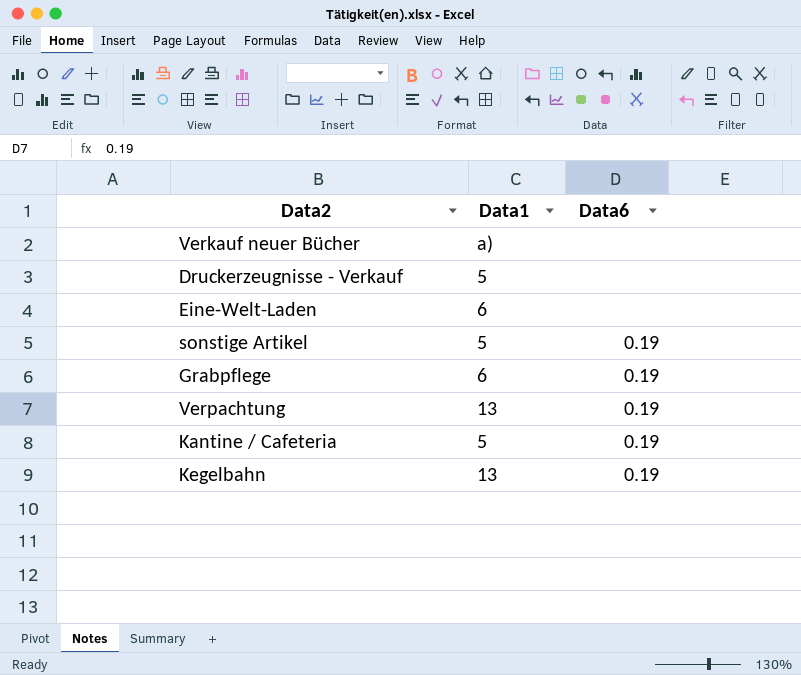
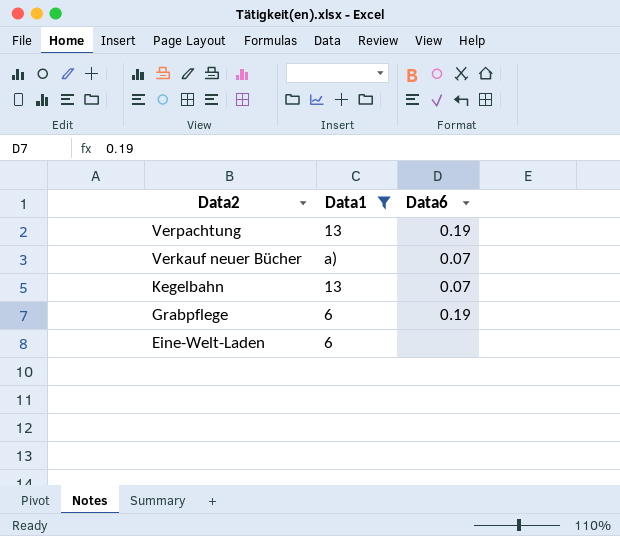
filter: none -> Data1 != 5
row order: none -> Data2 descending
Verkauf neuer Bücher | Data6: none -> 0.07
Kegelbahn | Data6: 0.19 -> 0.07

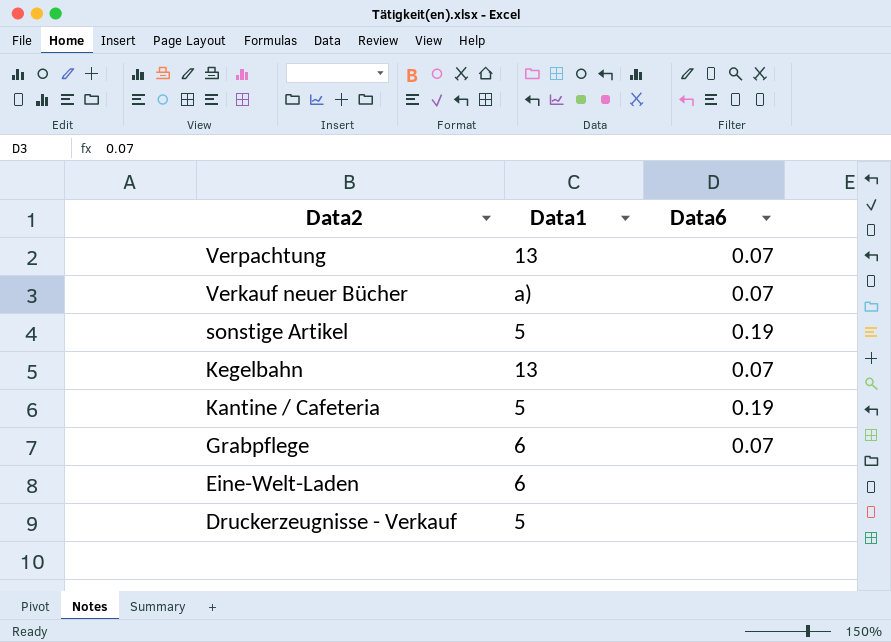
filter: Data1 != 5 -> none
Verpachtung | Data6: 0.19 -> 0.07
Grabpflege | Data6: 0.19 -> 0.07

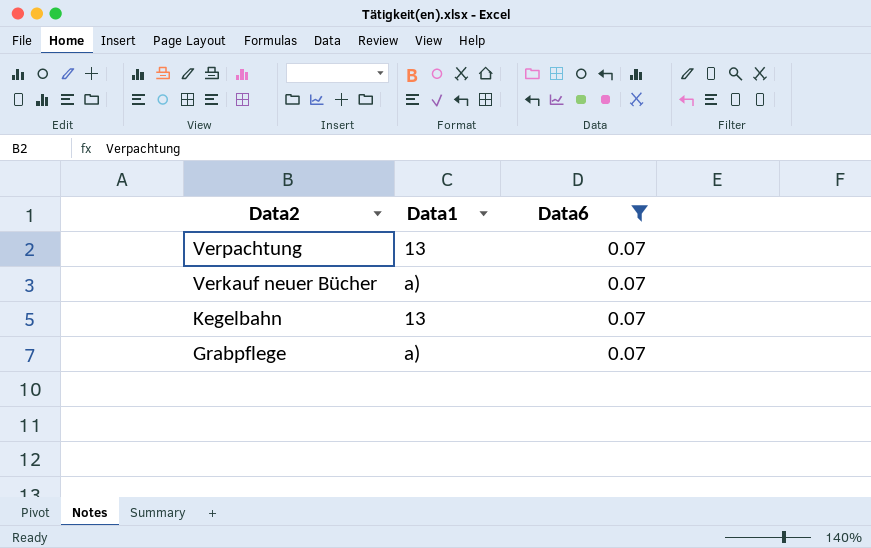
filter: none -> Data6 = 0.07
Grabpflege | Data1: 6 -> a)

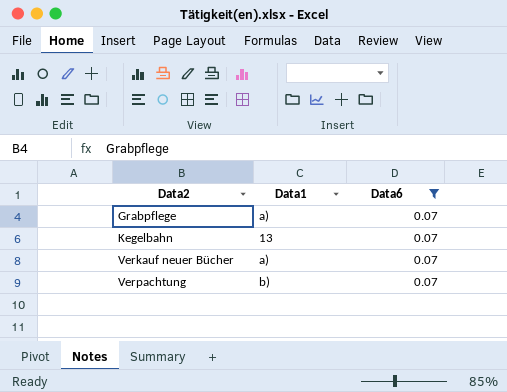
row order: Data2 descending -> Data2 ascending
Verpachtung | Data1: 13 -> b)

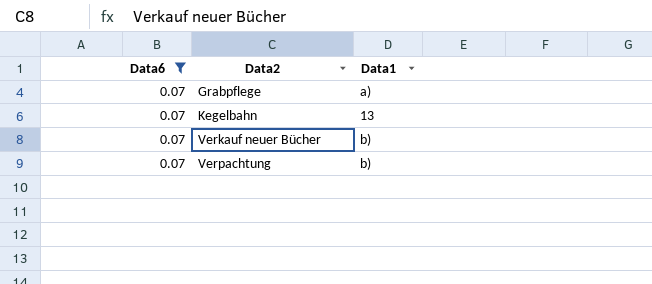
column Data6 | position: 3 -> 1
Verkauf neuer Bücher | Data1: a) -> b)

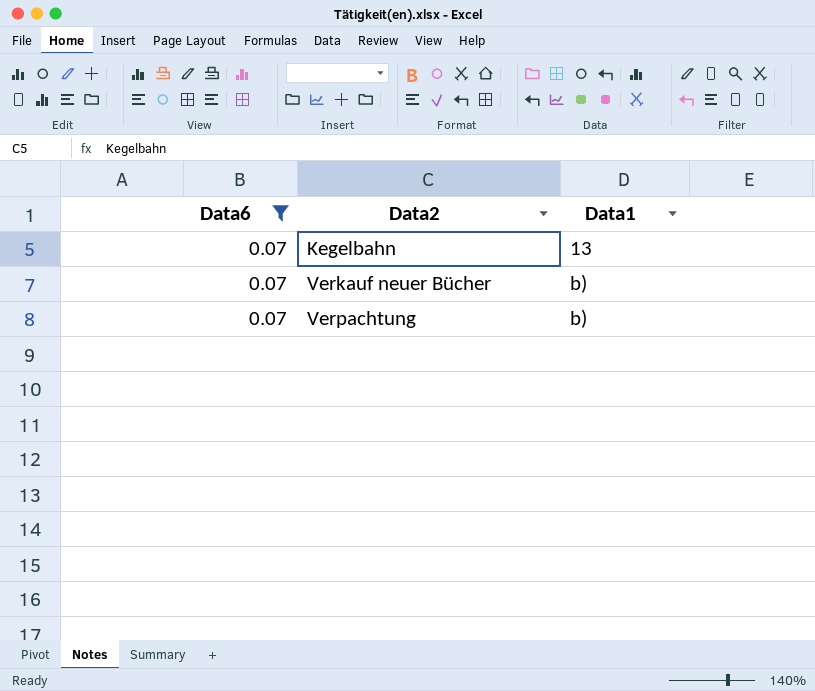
row Grabpflege: 0.07 | a) -> none

